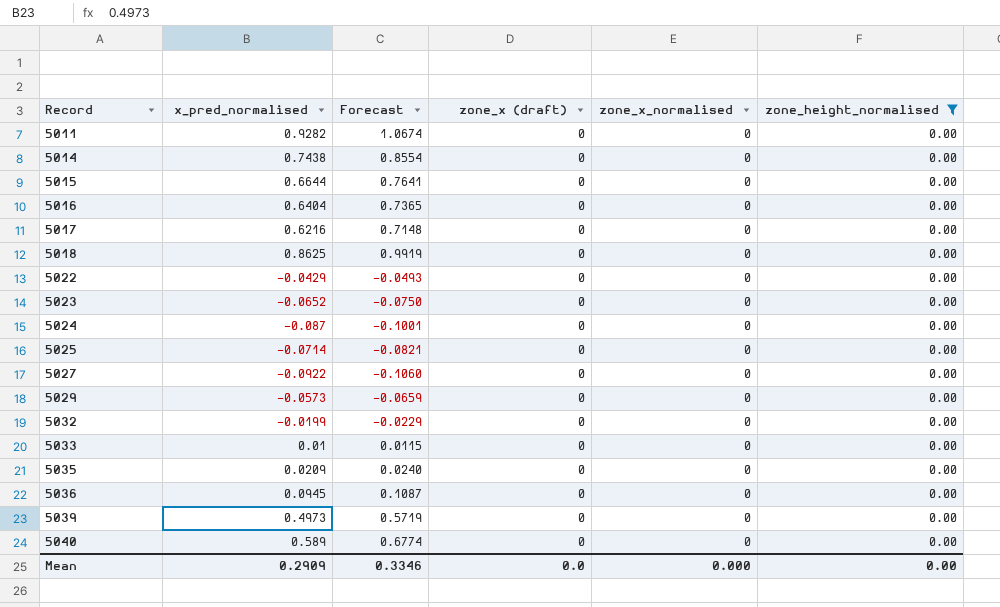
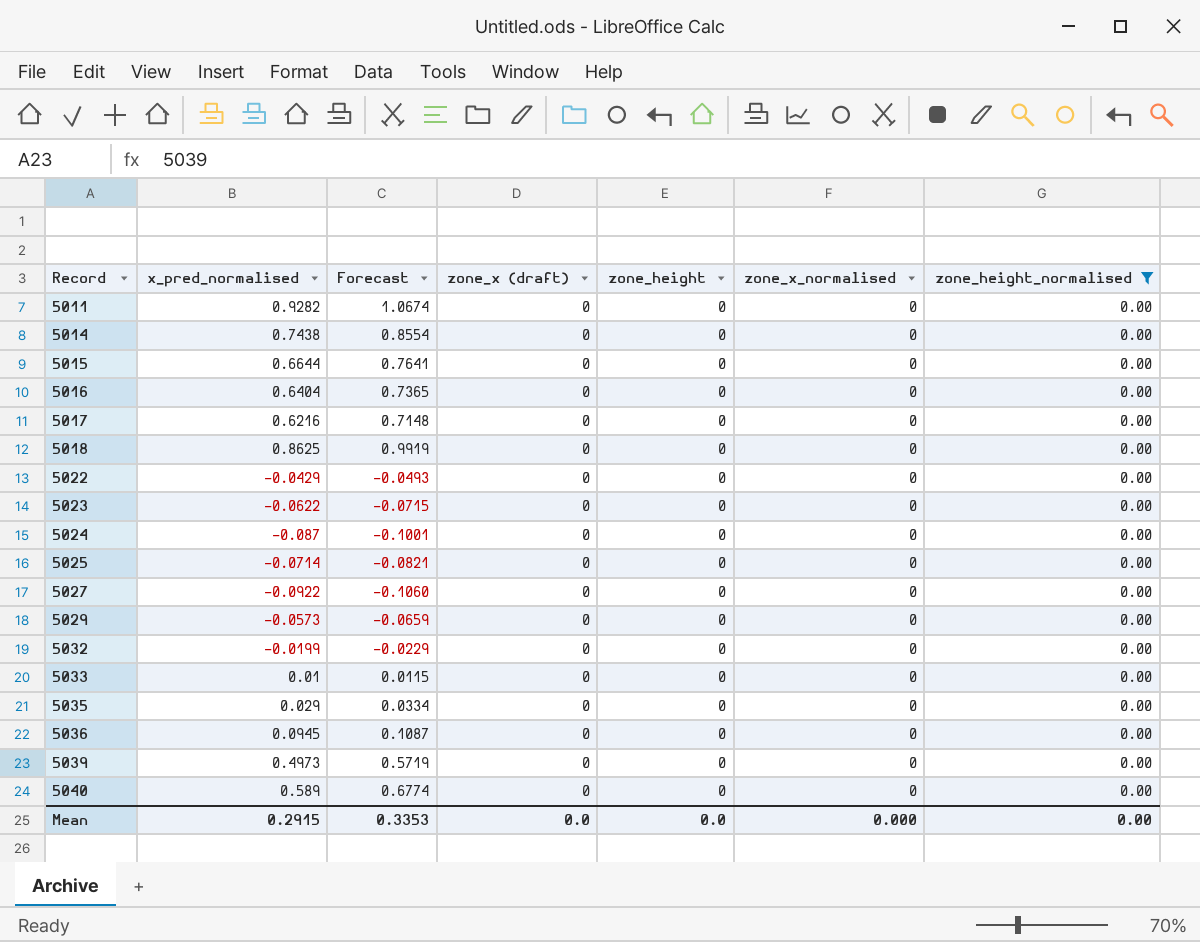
column zone_height | position: none -> 5
5023 | x_pred_normalised: -0.0652 -> -0.0622
5023 | Forecast: -0.0750 -> -0.0715
5035 | x_pred_normalised: 0.0209 -> 0.029
5035 | Forecast: 0.0240 -> 0.0334
Mean | x_pred_normalised: 0.2909 -> 0.2915
Mean | Forecast: 0.3346 -> 0.3353

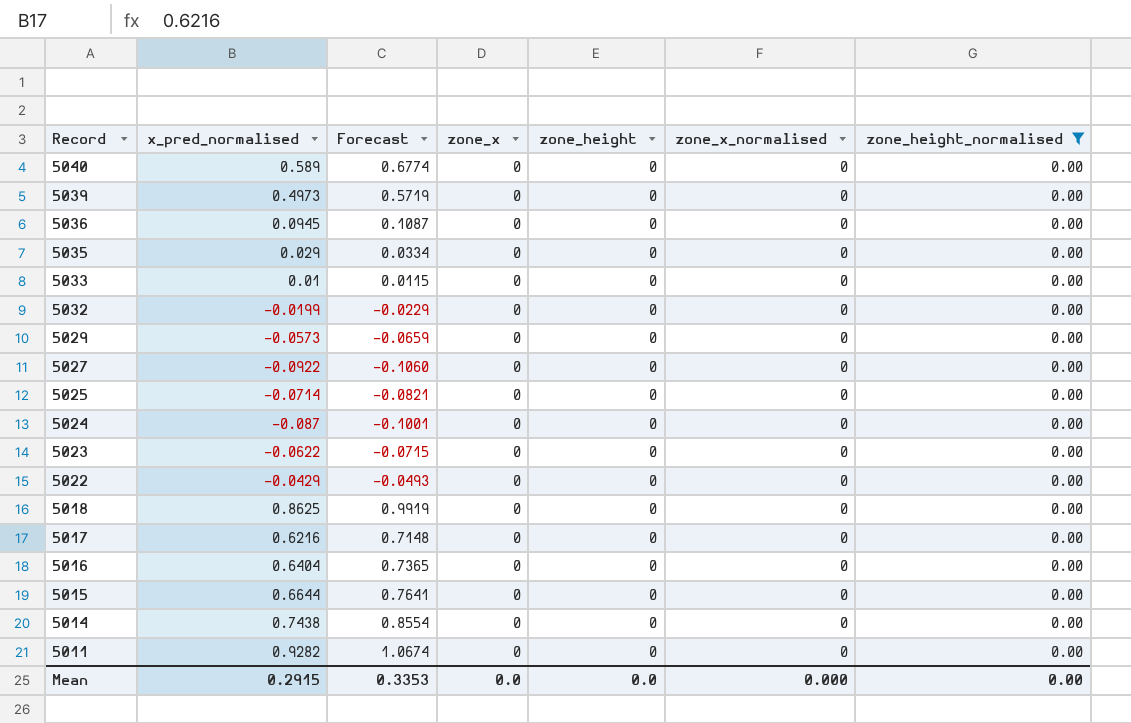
row order: Record ascending -> Record descending
column name: zone_x (draft) -> zone_x

